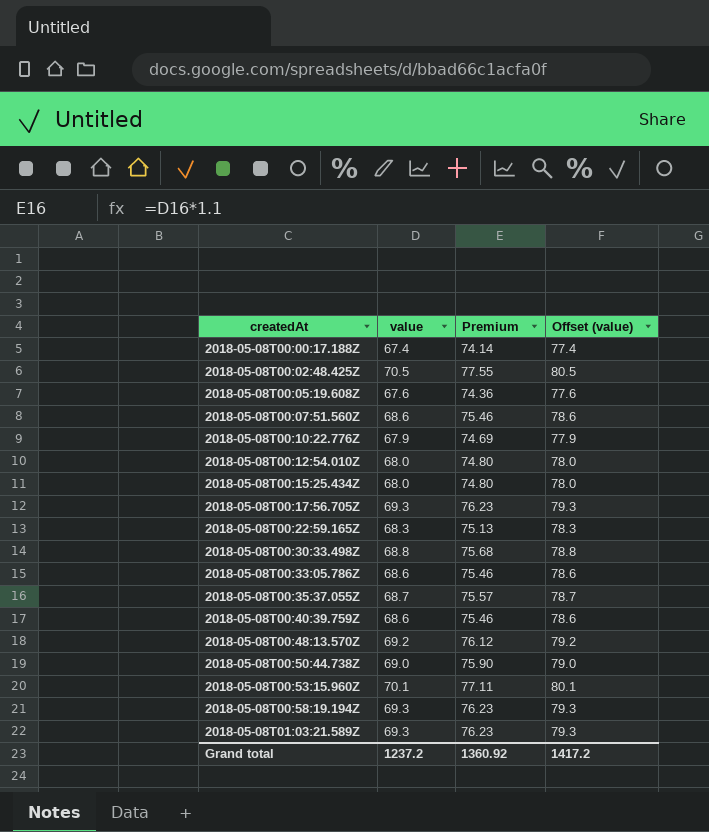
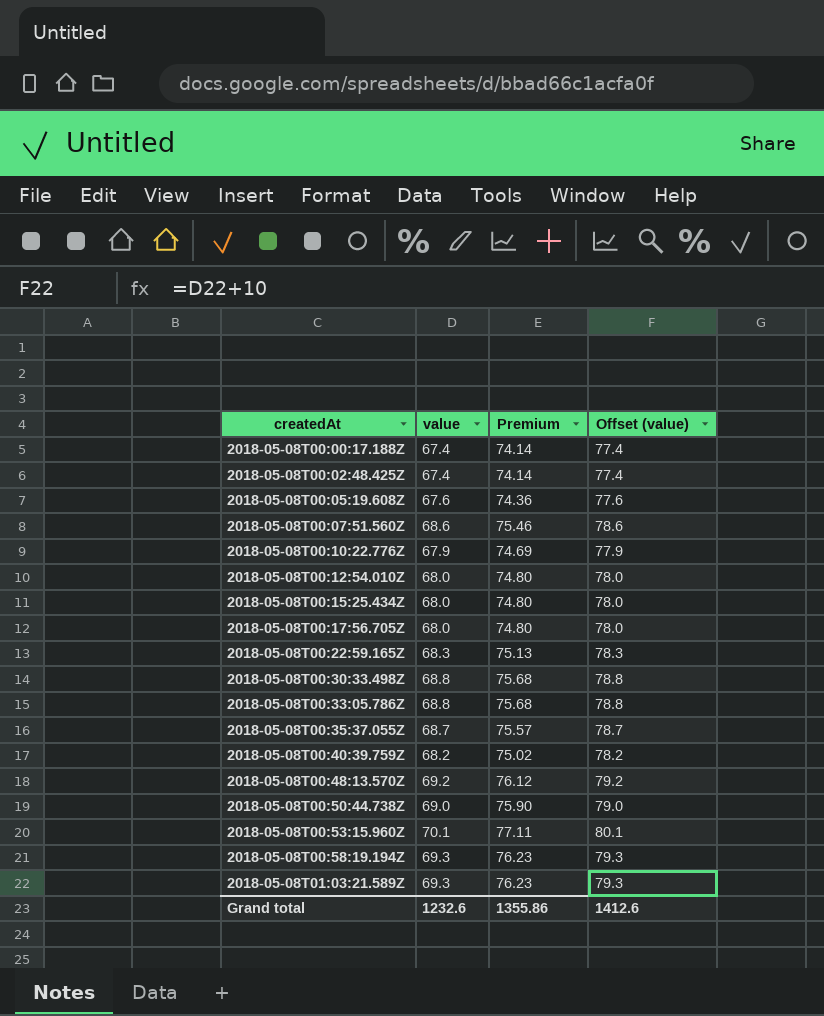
2018-05-08T00:02:48.425Z | value: 70.5 -> 67.4
2018-05-08T00:02:48.425Z | Premium: 77.55 -> 74.14
2018-05-08T00:02:48.425Z | Offset (value): 80.5 -> 77.4
2018-05-08T00:17:56.705Z | value: 69.3 -> 68.0
2018-05-08T00:17:56.705Z | Premium: 76.23 -> 74.80
2018-05-08T00:17:56.705Z | Offset (value): 79.3 -> 78.0
2018-05-08T00:33:05.786Z | value: 68.6 -> 68.8
2018-05-08T00:33:05.786Z | Premium: 75.46 -> 75.68
2018-05-08T00:33:05.786Z | Offset (value): 78.6 -> 78.8
2018-05-08T00:40:39.759Z | value: 68.6 -> 68.2
2018-05-08T00:40:39.759Z | Premium: 75.46 -> 75.02
2018-05-08T00:40:39.759Z | Offset (value): 78.6 -> 78.2
Grand total | value: 1237.2 -> 1232.6
Grand total | Premium: 1360.92 -> 1355.86
Grand total | Offset (value): 1417.2 -> 1412.6

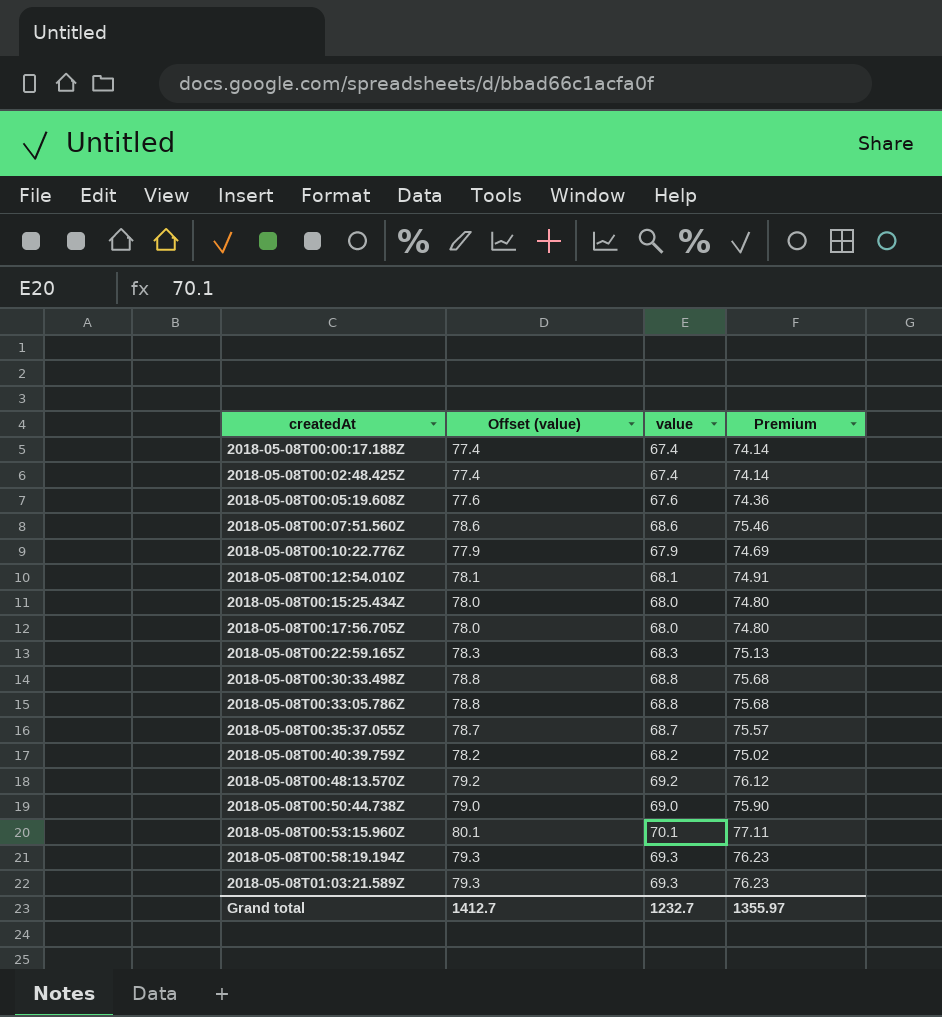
column Offset (value) | position: 4 -> 2
2018-05-08T00:12:54.010Z | Offset (value): 78.0 -> 78.1
2018-05-08T00:12:54.010Z | value: 68.0 -> 68.1
2018-05-08T00:12:54.010Z | Premium: 74.80 -> 74.91
Grand total | Offset (value): 1412.6 -> 1412.7
Grand total | value: 1232.6 -> 1232.7
Grand total | Premium: 1355.86 -> 1355.97

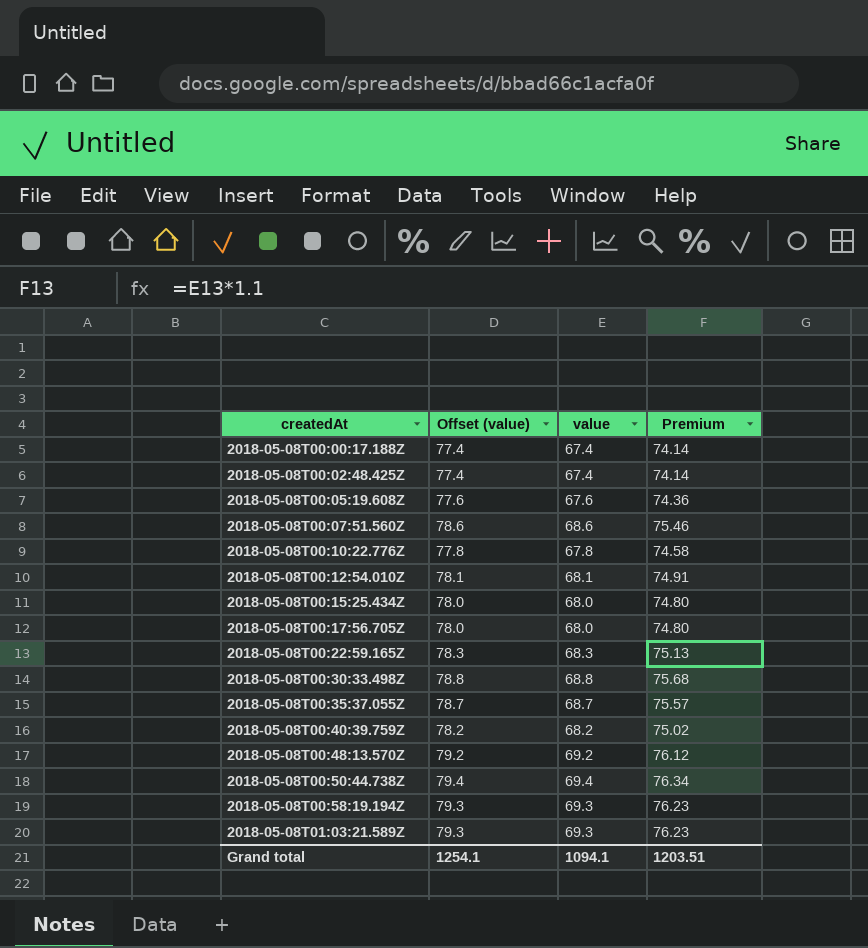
row 2018-05-08T00:33:05.786Z: 78.8 | 68.8 | 75.68 -> none
row 2018-05-08T00:53:15.960Z: 80.1 | 70.1 | 77.11 -> none
2018-05-08T00:10:22.776Z | Offset (value): 77.9 -> 77.8
2018-05-08T00:10:22.776Z | value: 67.9 -> 67.8
2018-05-08T00:10:22.776Z | Premium: 74.69 -> 74.58
2018-05-08T00:50:44.738Z | Offset (value): 79.0 -> 79.4
2018-05-08T00:50:44.738Z | value: 69.0 -> 69.4
2018-05-08T00:50:44.738Z | Premium: 75.90 -> 76.34
Grand total | Offset (value): 1412.7 -> 1254.1
Grand total | value: 1232.7 -> 1094.1
Grand total | Premium: 1355.97 -> 1203.51

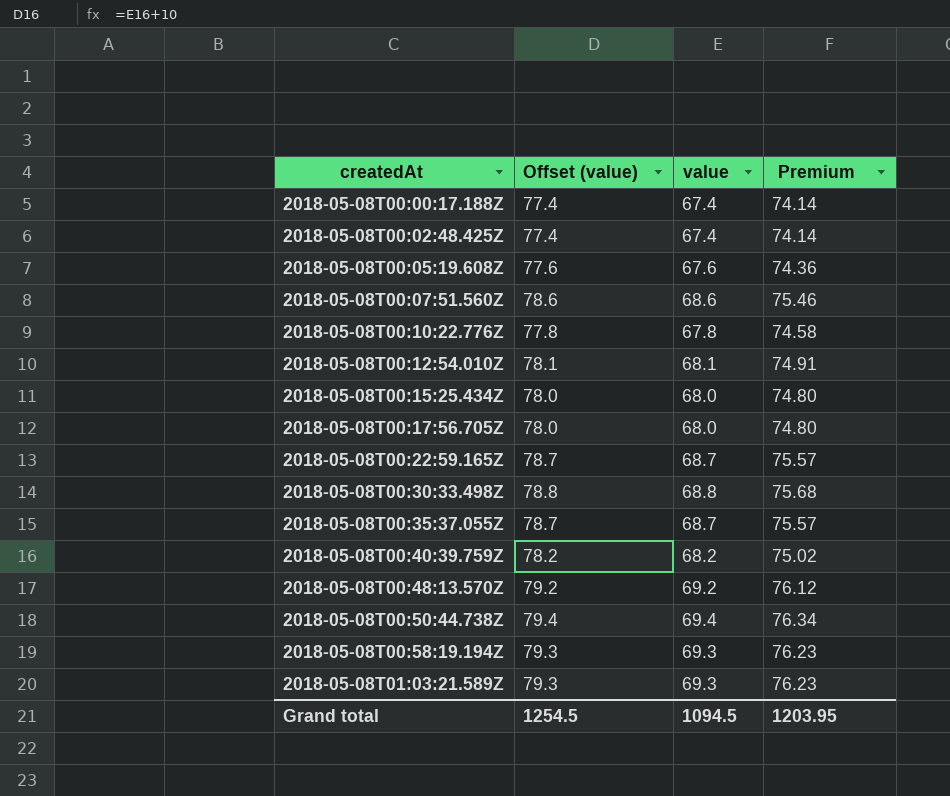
2018-05-08T00:22:59.165Z | Offset (value): 78.3 -> 78.7
2018-05-08T00:22:59.165Z | value: 68.3 -> 68.7
2018-05-08T00:22:59.165Z | Premium: 75.13 -> 75.57
Grand total | Offset (value): 1254.1 -> 1254.5
Grand total | value: 1094.1 -> 1094.5
Grand total | Premium: 1203.51 -> 1203.95

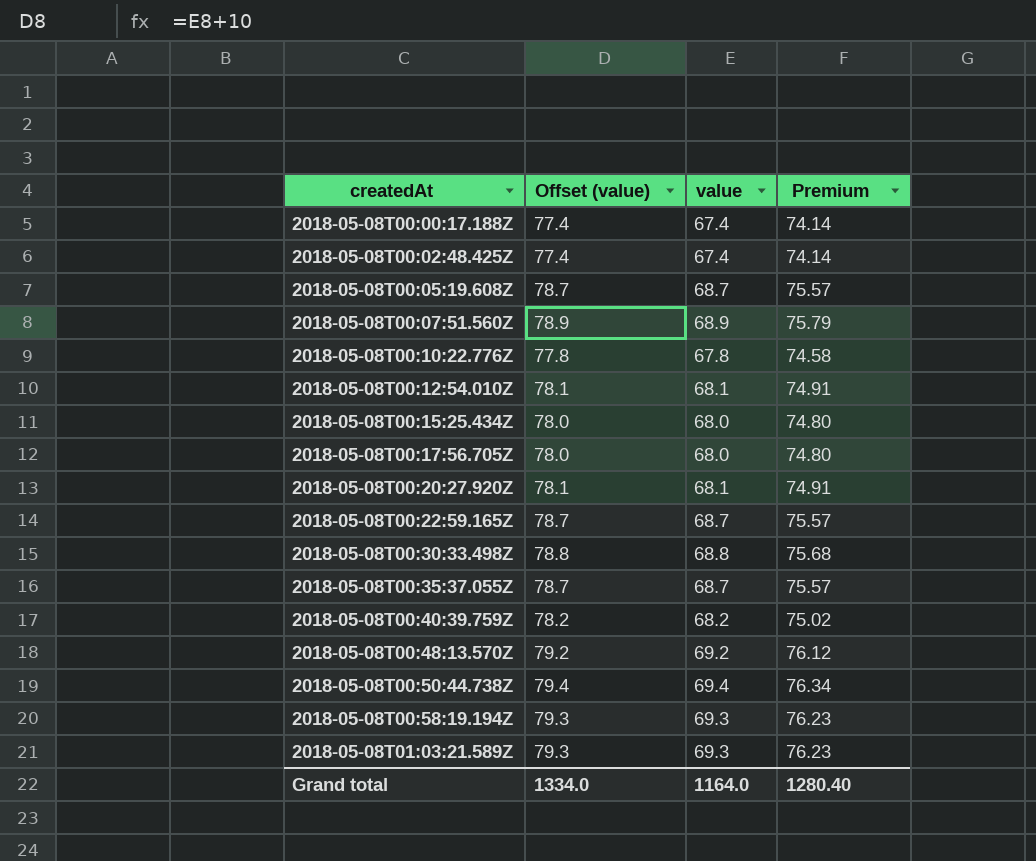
2018-05-08T00:05:19.608Z | Offset (value): 77.6 -> 78.7
2018-05-08T00:05:19.608Z | value: 67.6 -> 68.7
2018-05-08T00:05:19.608Z | Premium: 74.36 -> 75.57
2018-05-08T00:07:51.560Z | Offset (value): 78.6 -> 78.9
2018-05-08T00:07:51.560Z | value: 68.6 -> 68.9
2018-05-08T00:07:51.560Z | Premium: 75.46 -> 75.79
row 2018-05-08T00:20:27.920Z: none -> 78.1 | 68.1 | 74.91
Grand total | Offset (value): 1254.5 -> 1334.0
Grand total | value: 1094.5 -> 1164.0
Grand total | Premium: 1203.95 -> 1280.40

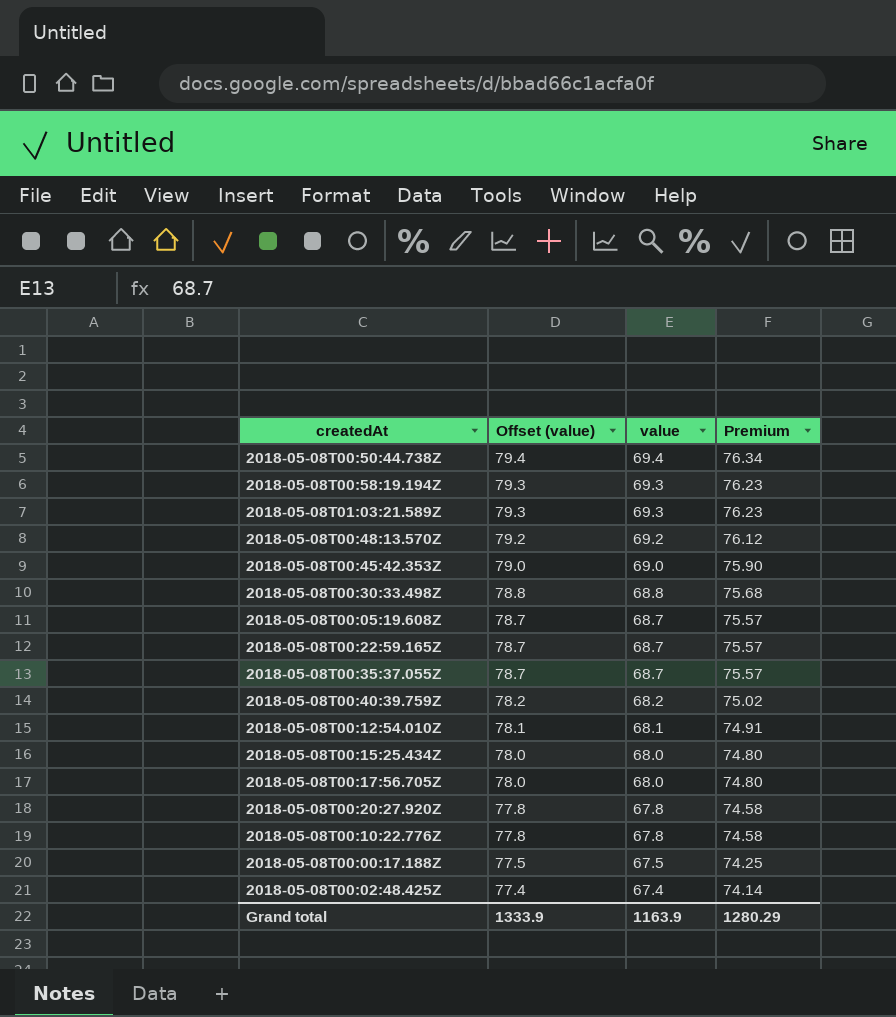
row order: createdAt ascending -> Offset (value) descending
row 2018-05-08T00:07:51.560Z: 78.9 | 68.9 | 75.79 -> none
row 2018-05-08T00:45:42.353Z: none -> 79.0 | 69.0 | 75.90
2018-05-08T00:20:27.920Z | Offset (value): 78.1 -> 77.8
2018-05-08T00:20:27.920Z | value: 68.1 -> 67.8
2018-05-08T00:20:27.920Z | Premium: 74.91 -> 74.58
2018-05-08T00:00:17.188Z | Offset (value): 77.4 -> 77.5
2018-05-08T00:00:17.188Z | value: 67.4 -> 67.5
2018-05-08T00:00:17.188Z | Premium: 74.14 -> 74.25
Grand total | Offset (value): 1334.0 -> 1333.9
Grand total | value: 1164.0 -> 1163.9
Grand total | Premium: 1280.40 -> 1280.29

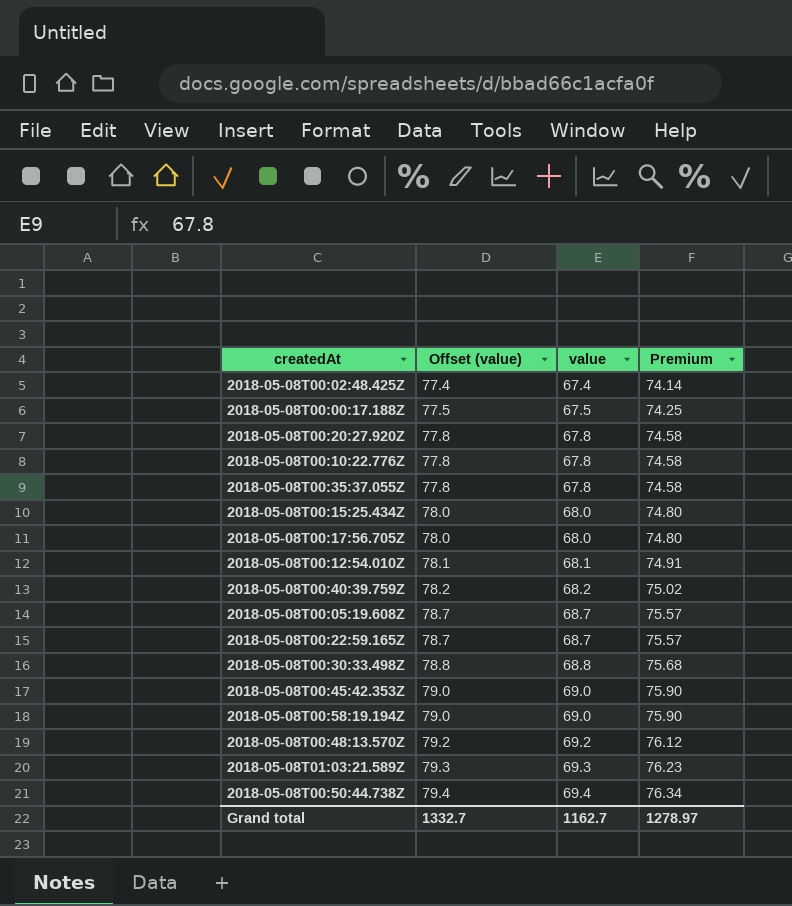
row order: Offset (value) descending -> Offset (value) ascending
2018-05-08T00:35:37.055Z | Offset (value): 78.7 -> 77.8
2018-05-08T00:35:37.055Z | value: 68.7 -> 67.8
2018-05-08T00:35:37.055Z | Premium: 75.57 -> 74.58
2018-05-08T00:58:19.194Z | Offset (value): 79.3 -> 79.0
2018-05-08T00:58:19.194Z | value: 69.3 -> 69.0
2018-05-08T00:58:19.194Z | Premium: 76.23 -> 75.90
Grand total | Offset (value): 1333.9 -> 1332.7
Grand total | value: 1163.9 -> 1162.7
Grand total | Premium: 1280.29 -> 1278.97

